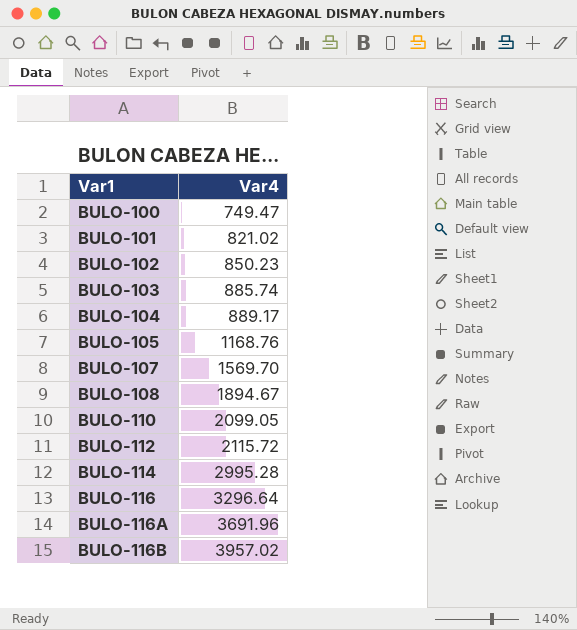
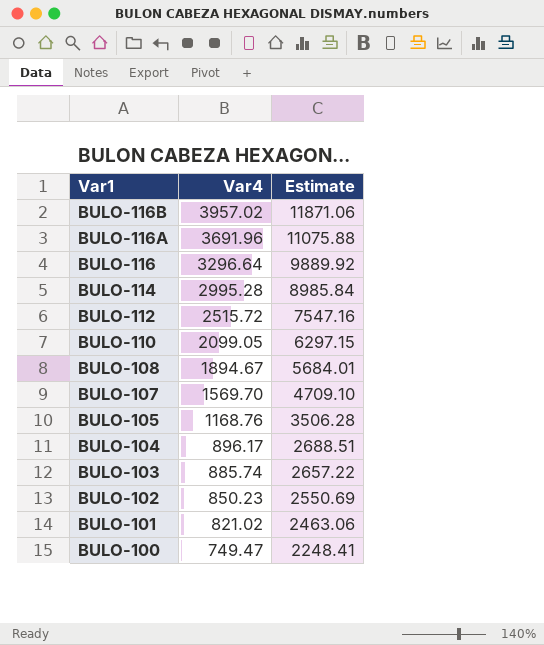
row order: Var1 ascending -> Var1 descending
column Estimate | formula: none -> [Var4] * 3
BULO-112 | Var4: 2115.72 -> 2515.72
BULO-104 | Var4: 889.17 -> 896.17

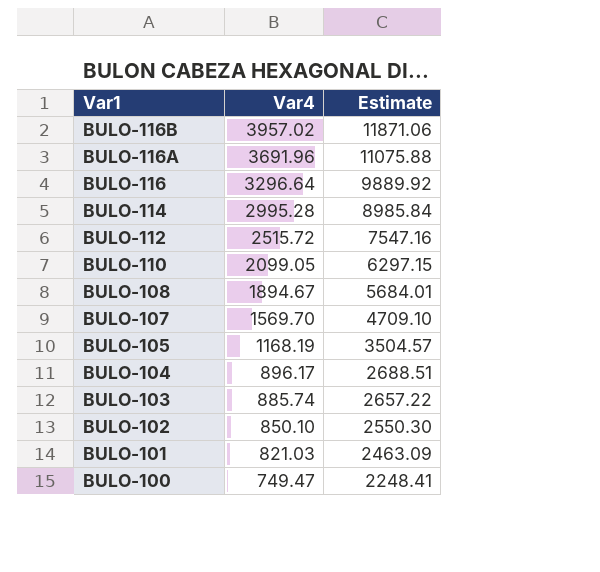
BULO-105 | Var4: 1168.76 -> 1168.19
BULO-105 | Estimate: 3506.28 -> 3504.57
BULO-102 | Var4: 850.23 -> 850.10
BULO-102 | Estimate: 2550.69 -> 2550.30
BULO-101 | Var4: 821.02 -> 821.03
BULO-101 | Estimate: 2463.06 -> 2463.09

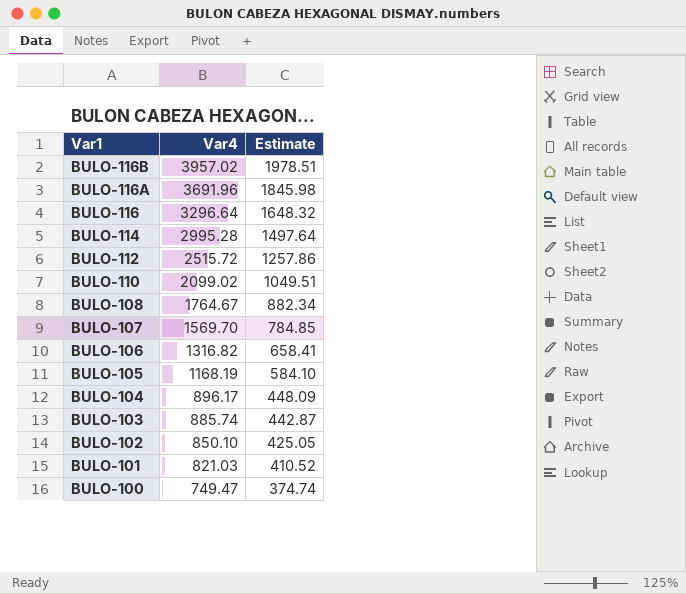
column Estimate | formula: [Var4] * 3 -> [Var4] * 0.5
BULO-110 | Var4: 2099.05 -> 2099.02
BULO-108 | Var4: 1894.67 -> 1764.67
row BULO-106: none -> 1316.82 | 658.41

